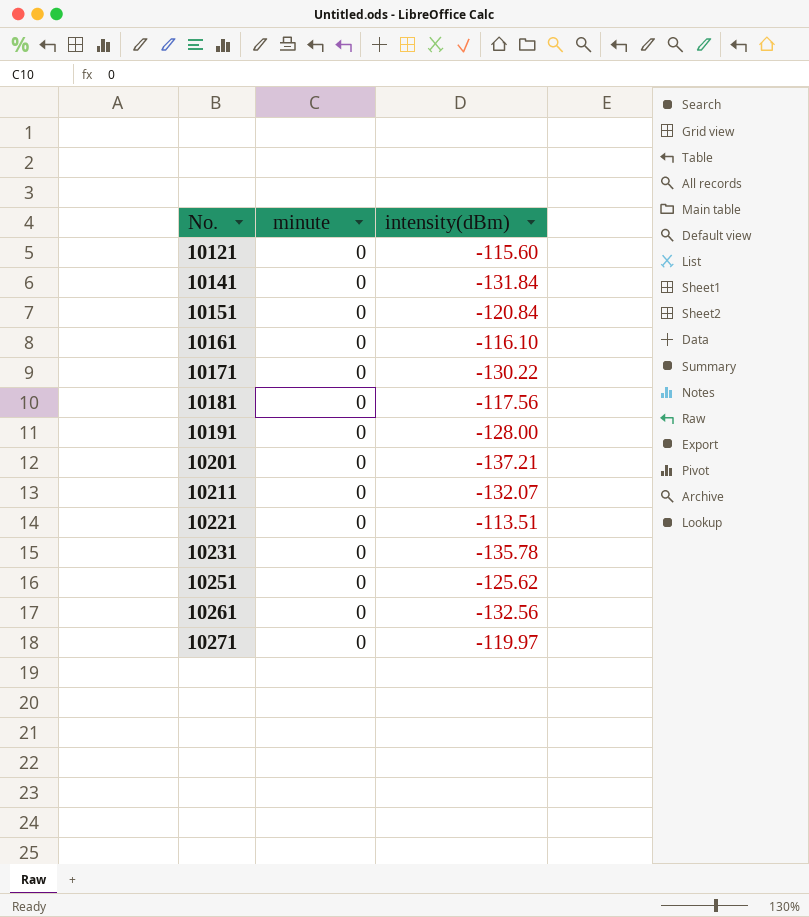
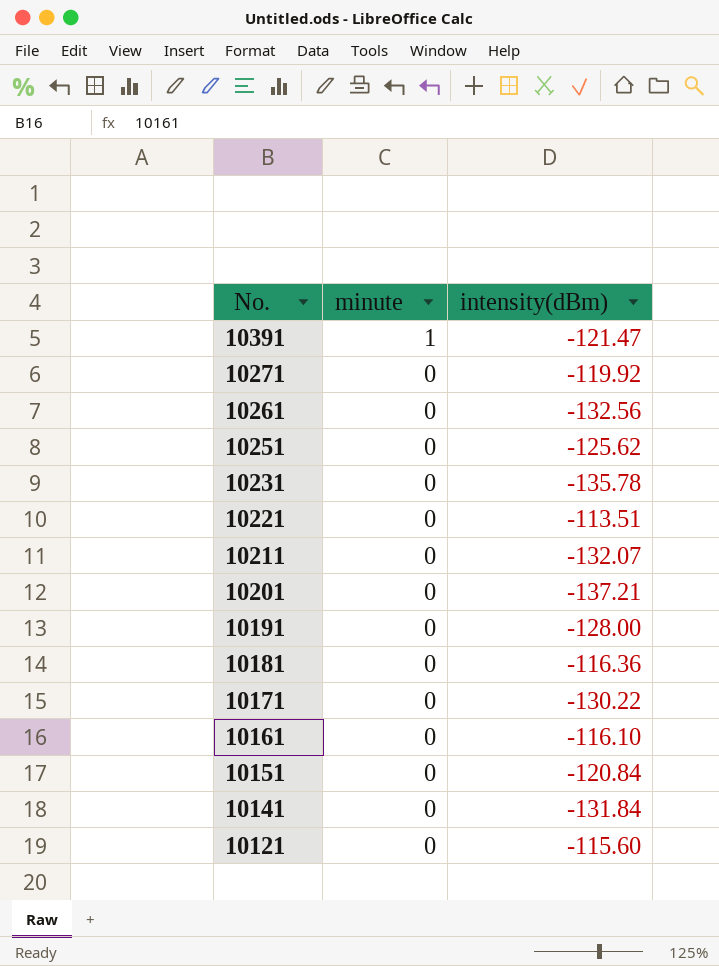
row order: No. ascending -> No. descending
row 10391: none -> 1 | -121.47
10271 | intensity(dBm): -119.97 -> -119.92
10181 | intensity(dBm): -117.56 -> -116.36

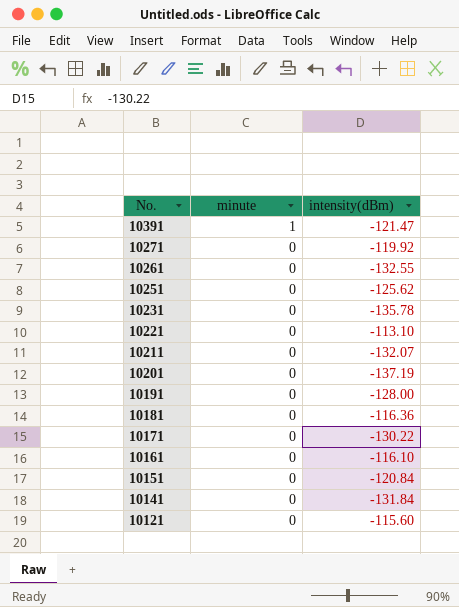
10261 | intensity(dBm): -132.56 -> -132.55
10221 | intensity(dBm): -113.51 -> -113.10
10201 | intensity(dBm): -137.21 -> -137.19

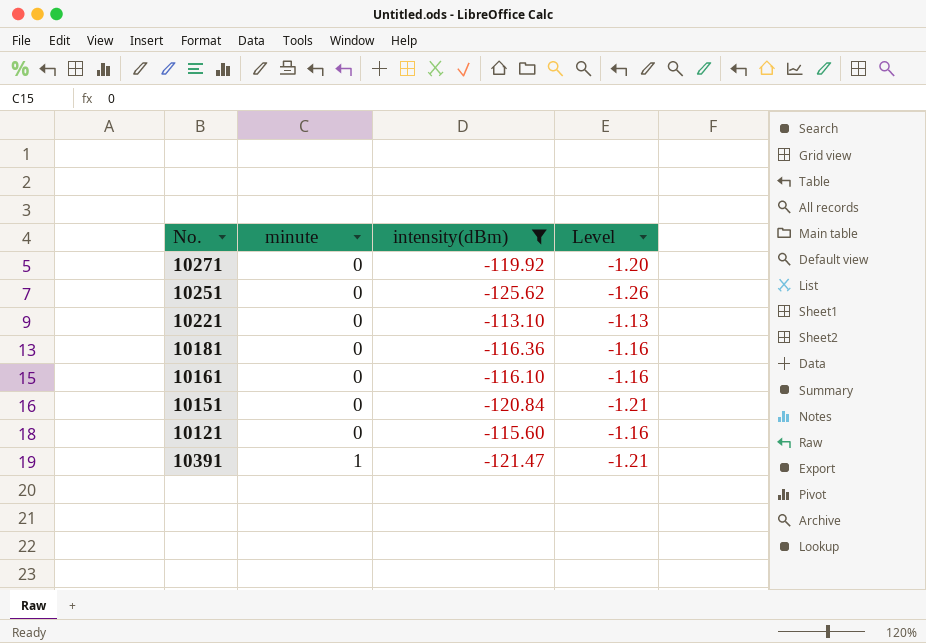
filter: none -> intensity(dBm) >= -125.62
row order: No. descending -> minute ascending
column Level | formula: none -> [intensity(dBm)] * 0.01

